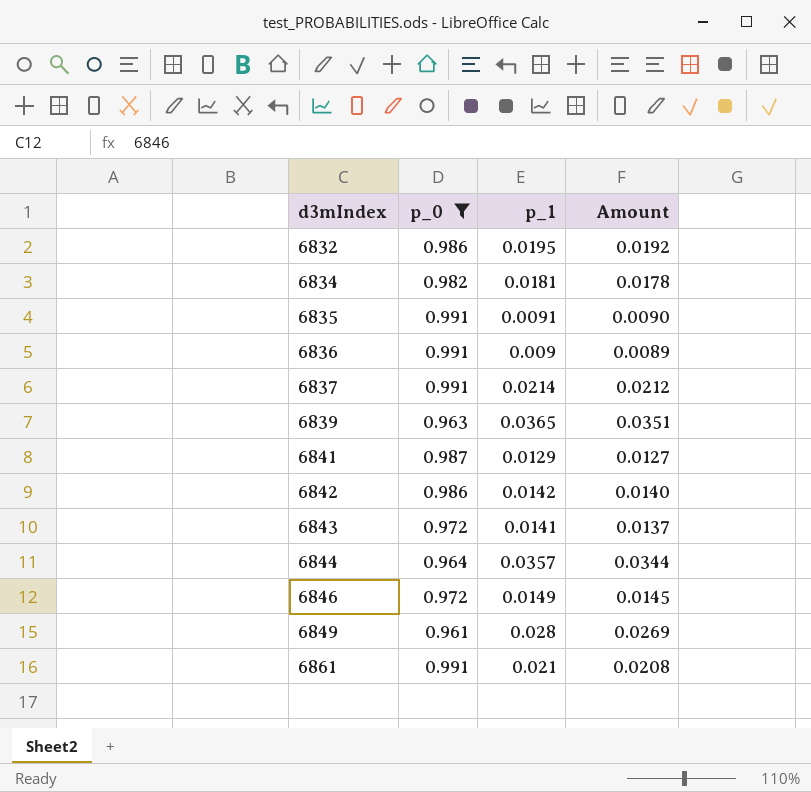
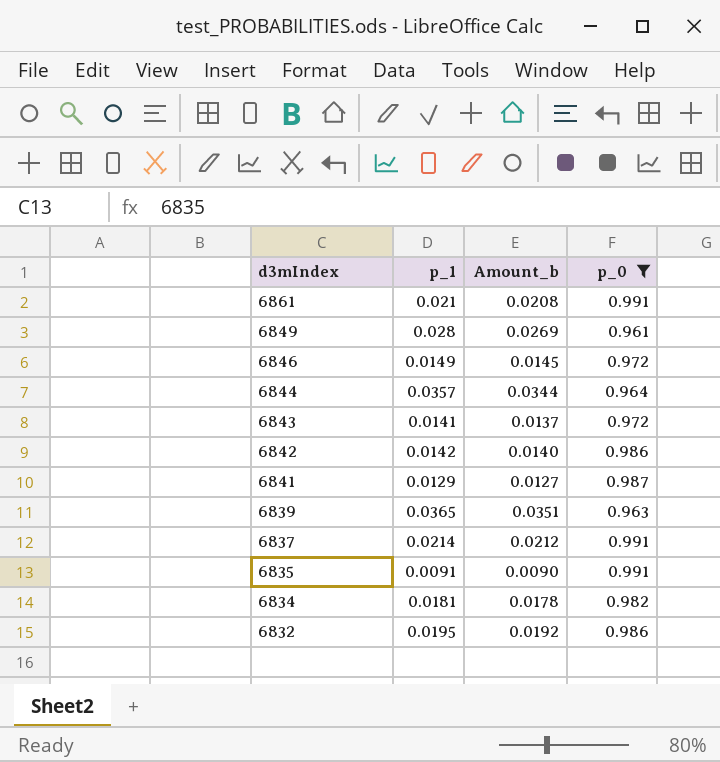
row order: d3mIndex ascending -> d3mIndex descending
column name: Amount -> Amount_b
column p_0 | position: 2 -> 4
row 6836: 0.991 | 0.009 | 0.0089 -> none

